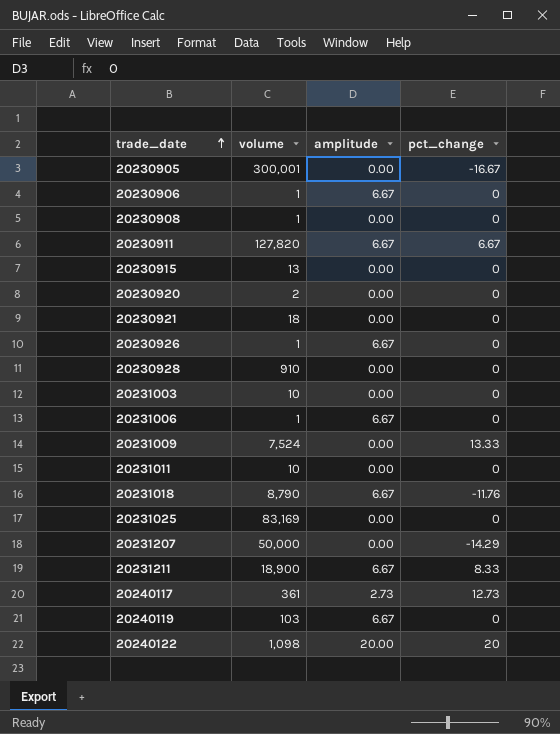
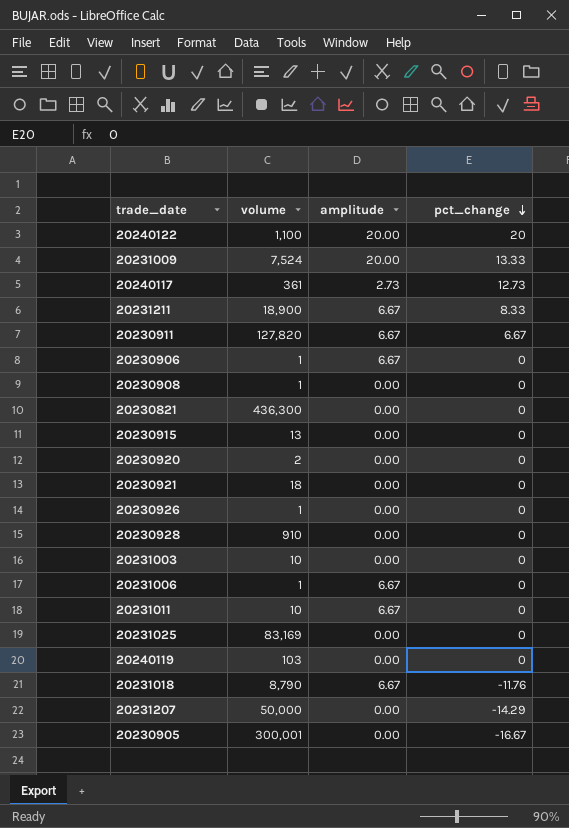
row order: trade_date ascending -> pct_change descending
20240122 | volume: 1,098 -> 1,100
20231009 | amplitude: 0.00 -> 20.00
row 20230821: none -> 436,300 | 0.00 | 0
20230926 | amplitude: 6.67 -> 0.00
20231011 | amplitude: 0.00 -> 6.67
20240119 | amplitude: 6.67 -> 0.00

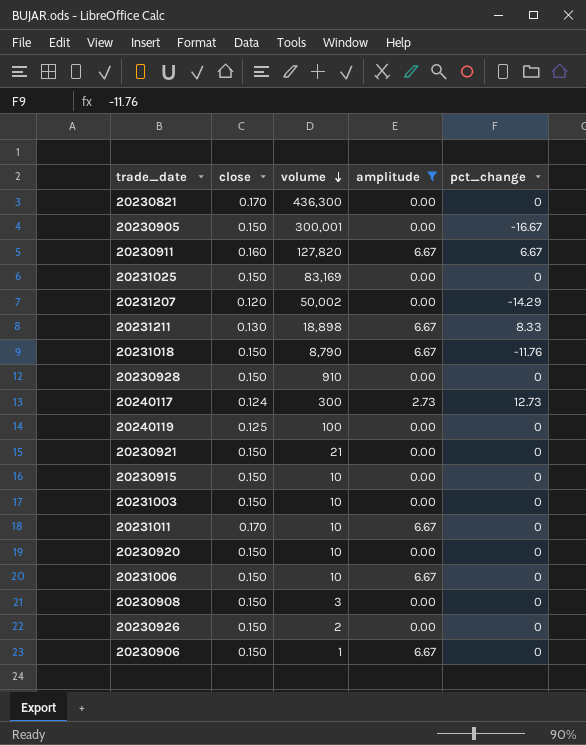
filter: none -> amplitude != 20.00
row order: pct_change descending -> volume descending
column close | position: none -> 2
20231207 | volume: 50,000 -> 50,002
20231211 | volume: 18,900 -> 18,898
20240117 | volume: 361 -> 300
20240119 | volume: 103 -> 100
20230921 | volume: 18 -> 21
20230915 | volume: 13 -> 10
20230920 | volume: 2 -> 10
20231006 | volume: 1 -> 10
20230908 | volume: 1 -> 3
20230926 | volume: 1 -> 2

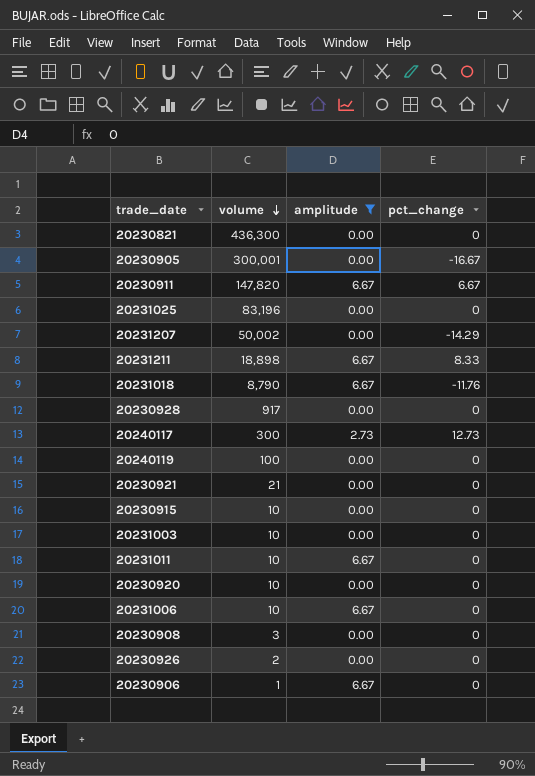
column close | position: 2 -> none
20230911 | volume: 127,820 -> 147,820
20231025 | volume: 83,169 -> 83,196
20230928 | volume: 910 -> 917

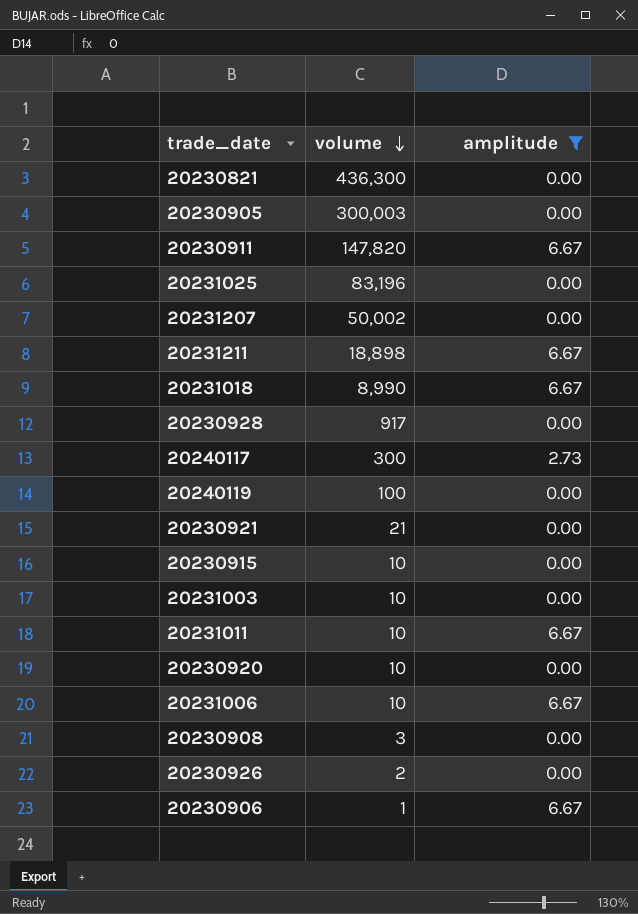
column pct_change | position: 4 -> none
20230905 | volume: 300,001 -> 300,003
20231018 | volume: 8,790 -> 8,990

